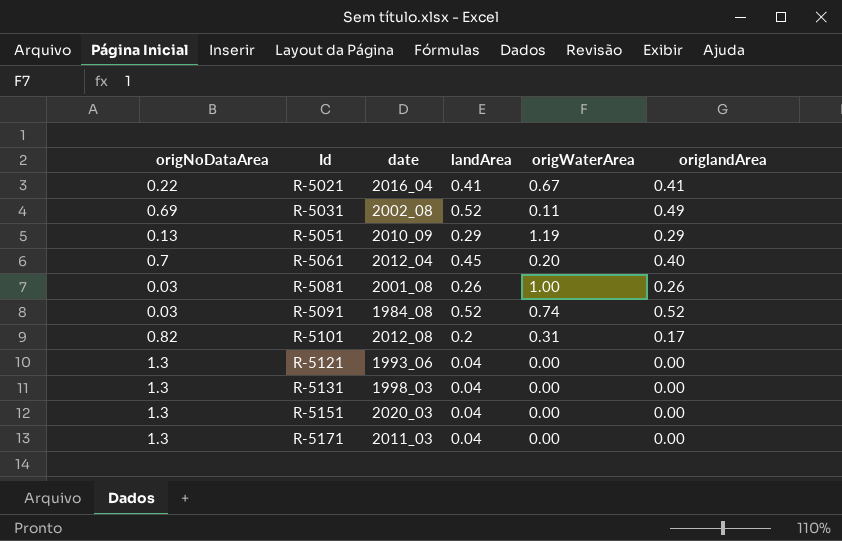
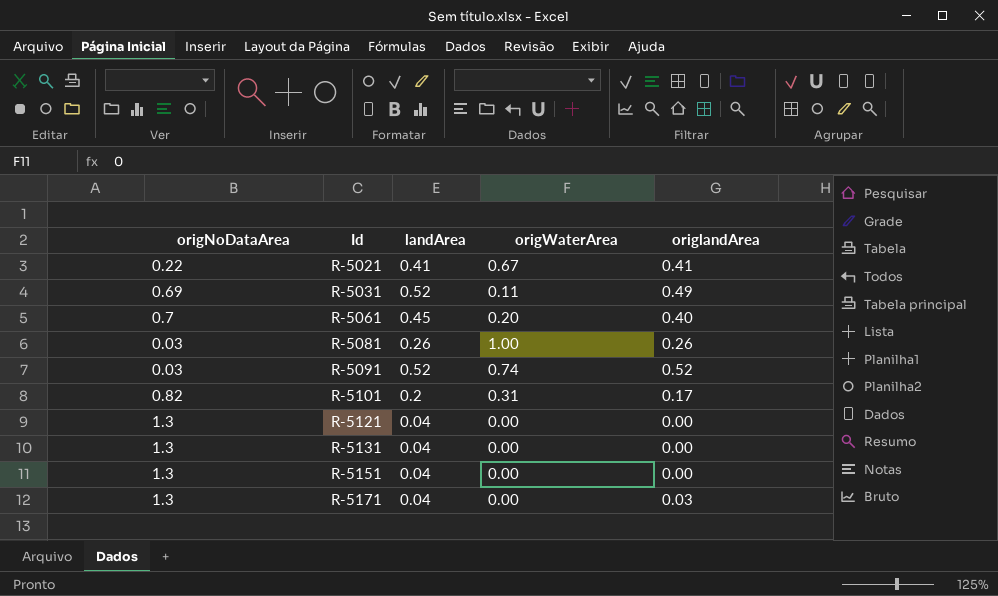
column date | position: 3 -> none
row R-5051: 0.13 | 2010_09 | 0.29 | 1.19 | 0.29 -> none
R-5171 | origlandArea: 0.00 -> 0.03

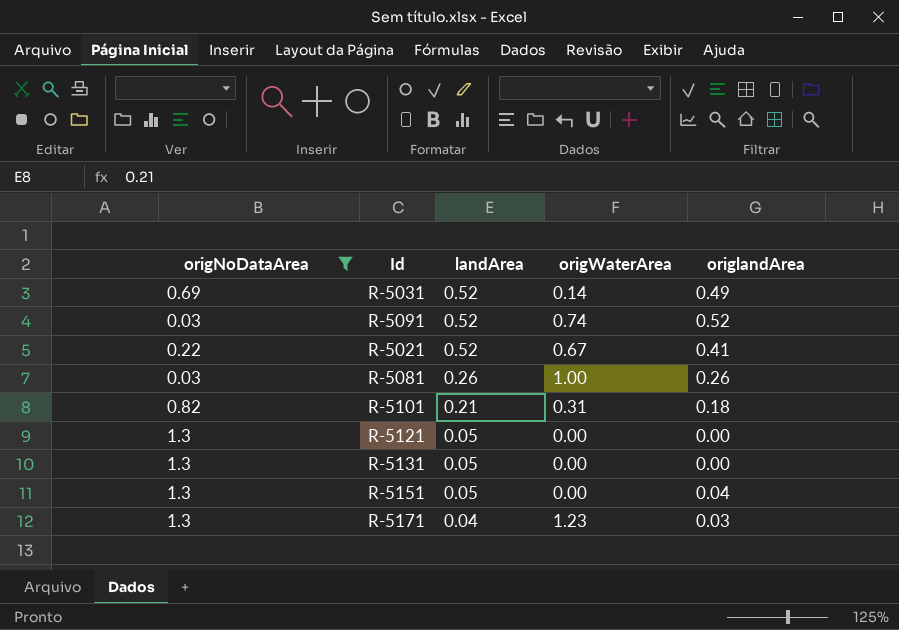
filter: none -> origNoDataArea != 0.7
row order: Id ascending -> landArea descending
R-5031 | origWaterArea: 0.11 -> 0.14
R-5021 | landArea: 0.41 -> 0.52
R-5101 | landArea: 0.2 -> 0.21
R-5101 | origlandArea: 0.17 -> 0.18
R-5121 | landArea: 0.04 -> 0.05
R-5131 | landArea: 0.04 -> 0.05
R-5151 | landArea: 0.04 -> 0.05
R-5151 | origlandArea: 0.00 -> 0.04
R-5171 | origWaterArea: 0.00 -> 1.23

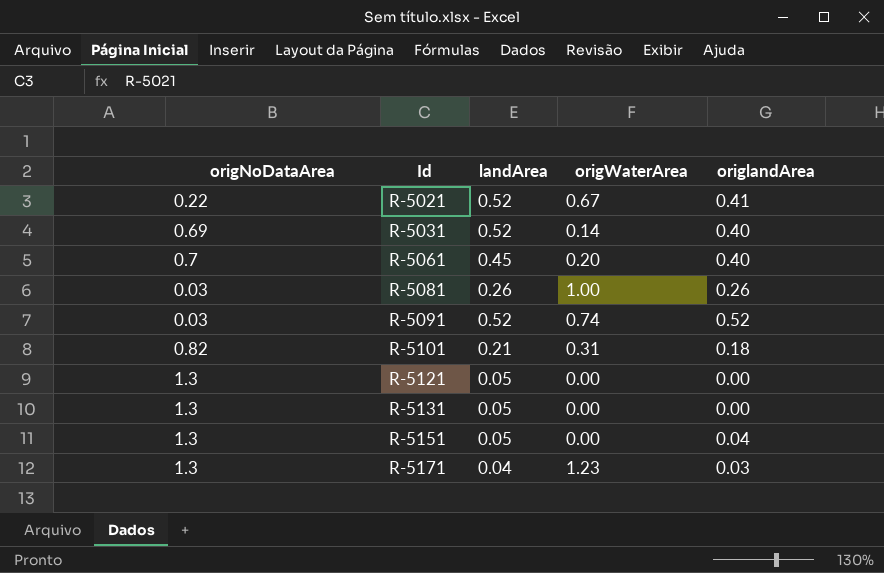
filter: origNoDataArea != 0.7 -> none
row order: landArea descending -> Id ascending
R-5031 | origlandArea: 0.49 -> 0.40

